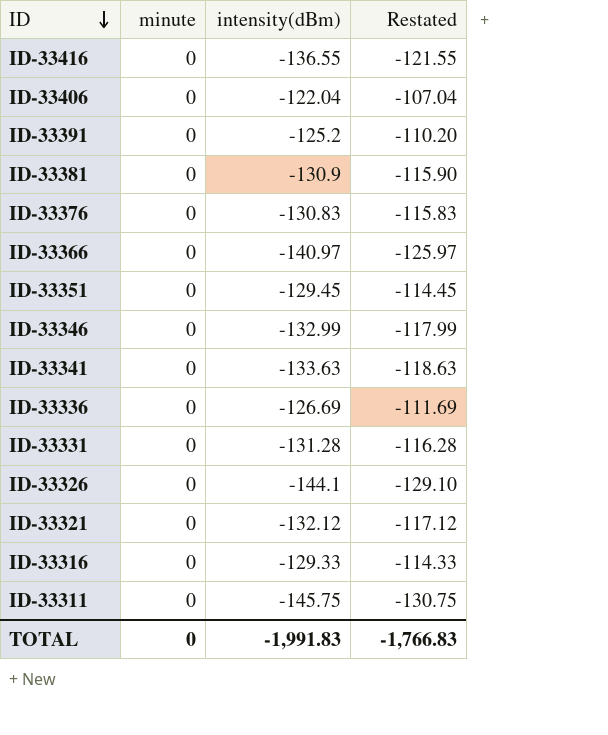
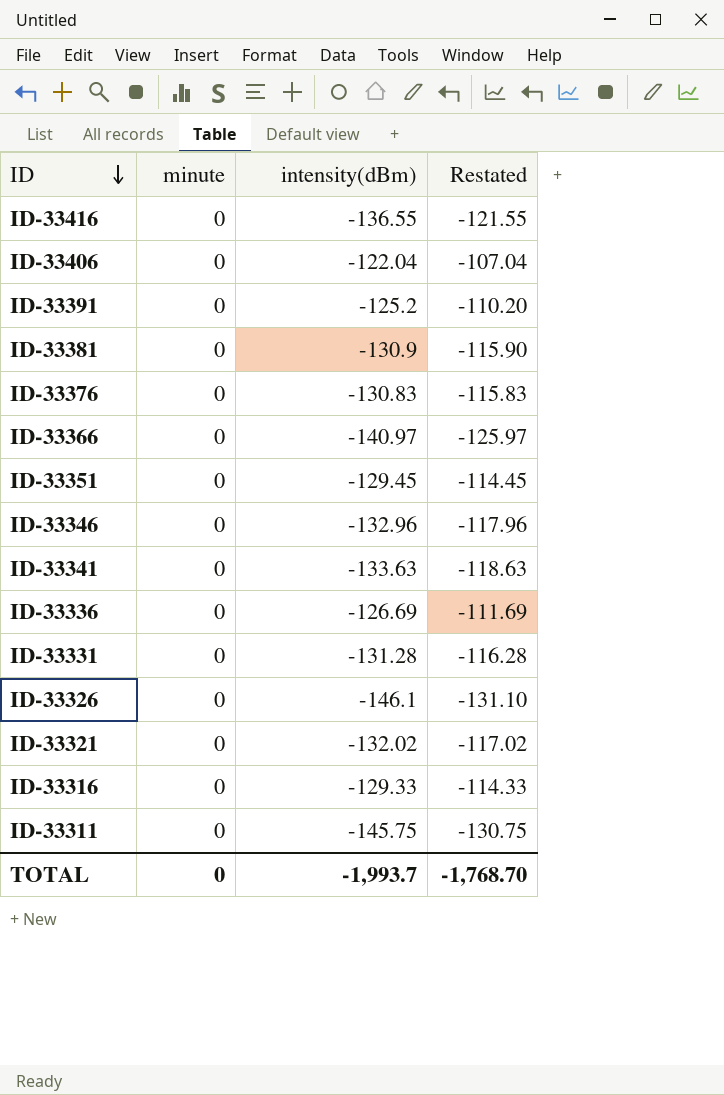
ID-33346 | intensity(dBm): -132.99 -> -132.96
ID-33346 | Restated: -117.99 -> -117.96
ID-33326 | intensity(dBm): -144.1 -> -146.1
ID-33326 | Restated: -129.10 -> -131.10
ID-33321 | intensity(dBm): -132.12 -> -132.02
ID-33321 | Restated: -117.12 -> -117.02
TOTAL | intensity(dBm): -1,991.83 -> -1,993.7
TOTAL | Restated: -1,766.83 -> -1,768.70

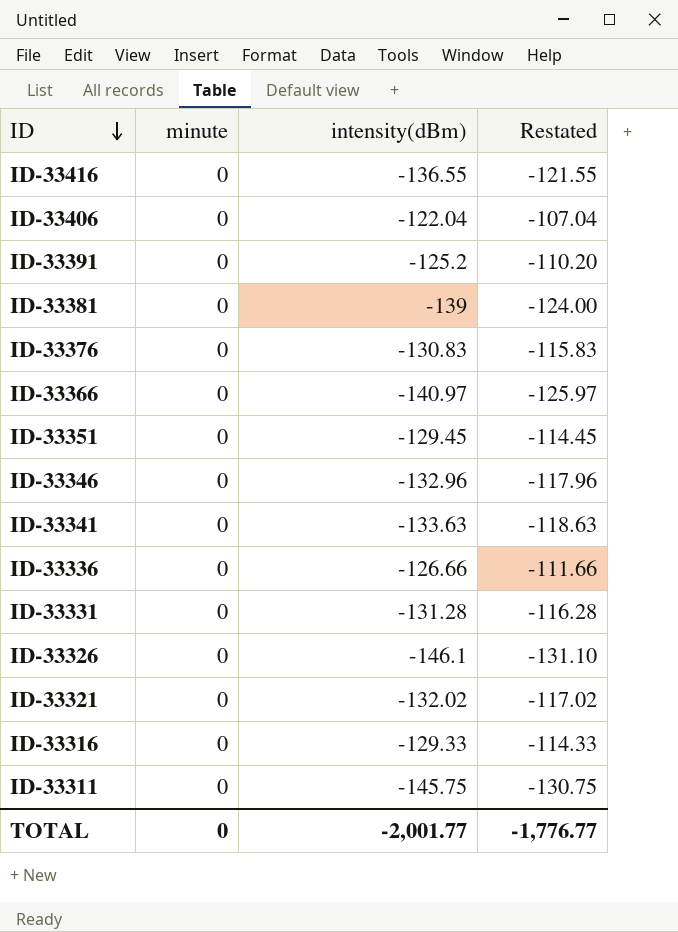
ID-33381 | intensity(dBm): -130.9 -> -139
ID-33381 | Restated: -115.90 -> -124.00
ID-33336 | intensity(dBm): -126.69 -> -126.66
ID-33336 | Restated: -111.69 -> -111.66
TOTAL | intensity(dBm): -1,993.7 -> -2,001.77
TOTAL | Restated: -1,768.70 -> -1,776.77

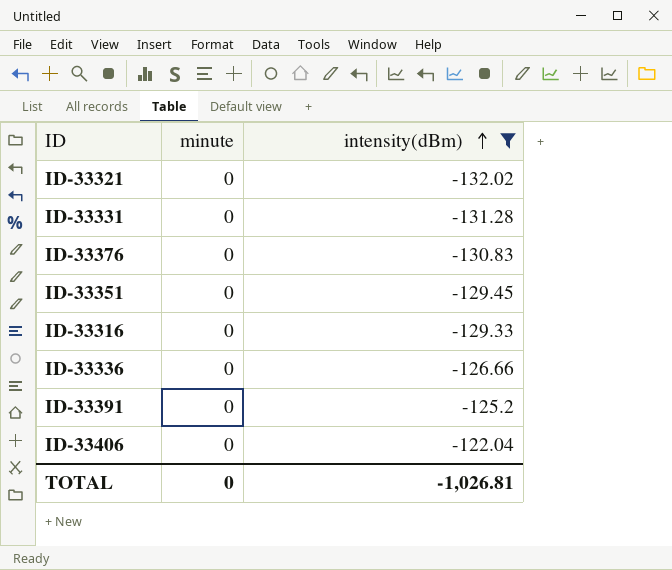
filter: none -> intensity(dBm) >= -132.02
row order: ID descending -> intensity(dBm) ascending
column Restated | formula: [intensity(dBm)] + 15 -> none
TOTAL | intensity(dBm): -2,001.77 -> -1,026.81

